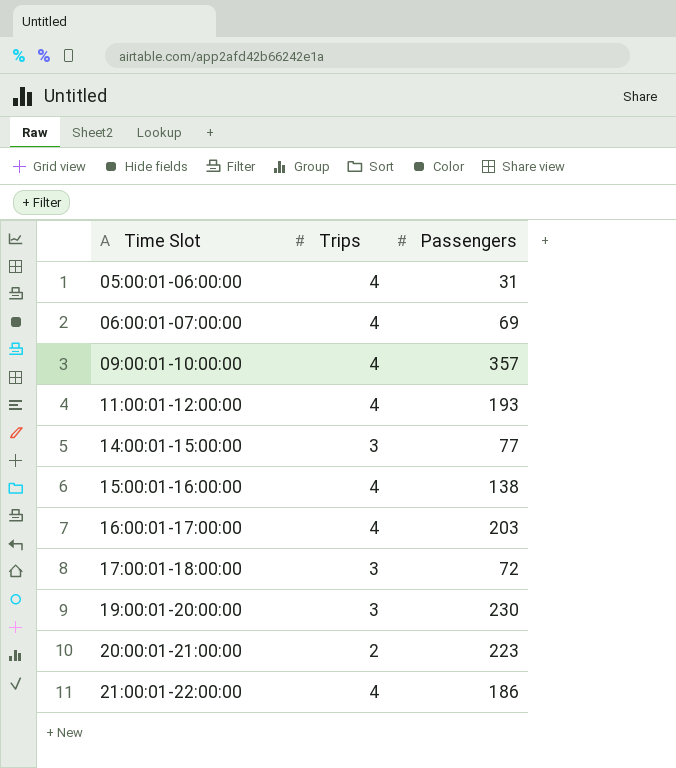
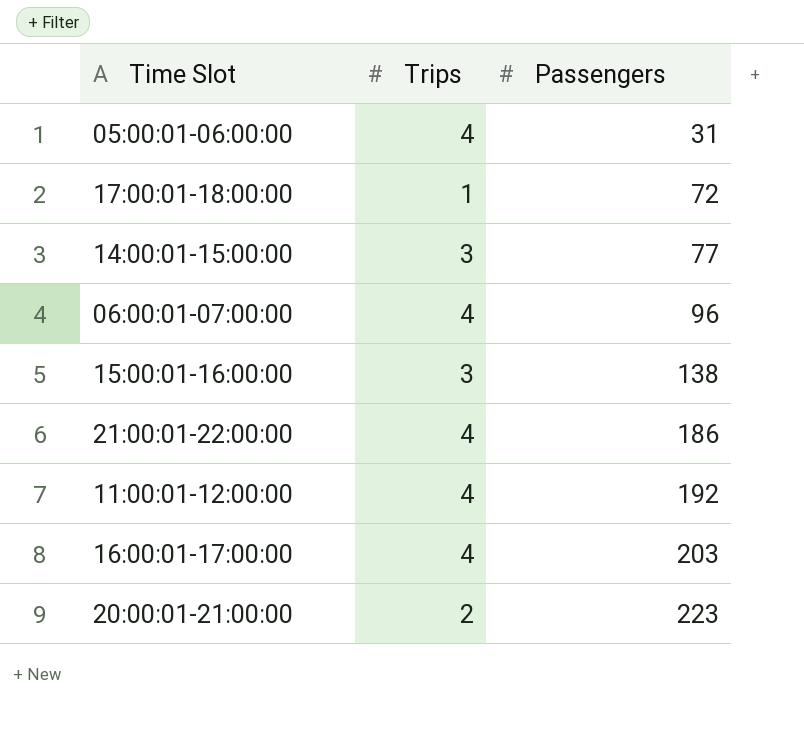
row order: Time Slot ascending -> Passengers ascending
row 09:00:01-10:00:00: 4 | 357 -> none
row 19:00:01-20:00:00: 3 | 230 -> none
17:00:01-18:00:00 | Trips: 3 -> 1
06:00:01-07:00:00 | Passengers: 69 -> 96
15:00:01-16:00:00 | Trips: 4 -> 3
11:00:01-12:00:00 | Passengers: 193 -> 192

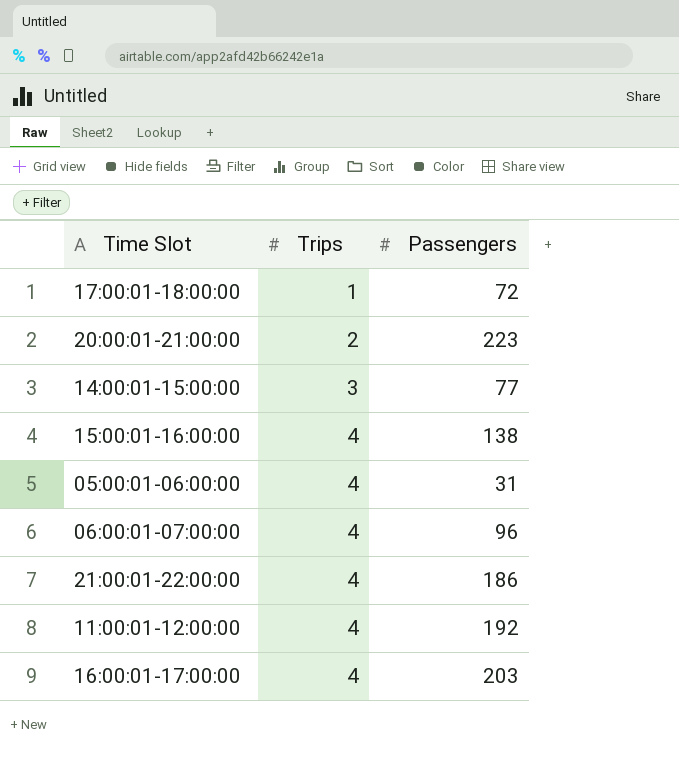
row order: Passengers ascending -> Trips ascending
15:00:01-16:00:00 | Trips: 3 -> 4

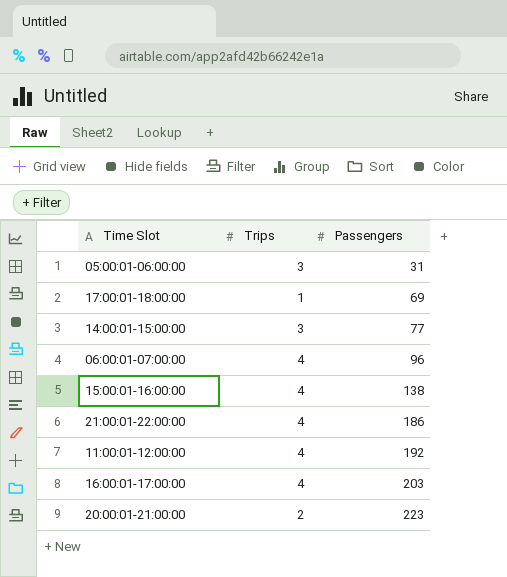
row order: Trips ascending -> Passengers ascending
05:00:01-06:00:00 | Trips: 4 -> 3
17:00:01-18:00:00 | Passengers: 72 -> 69

